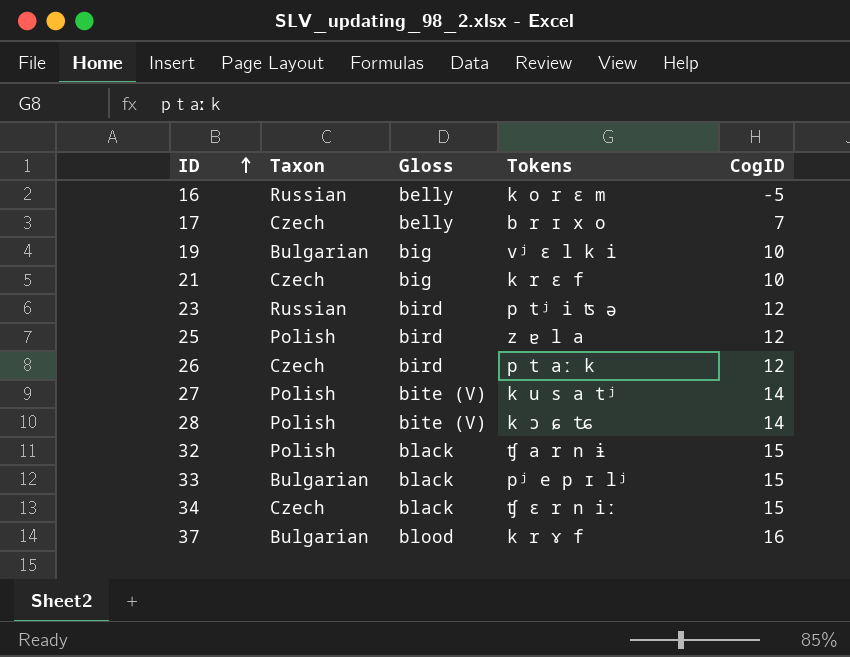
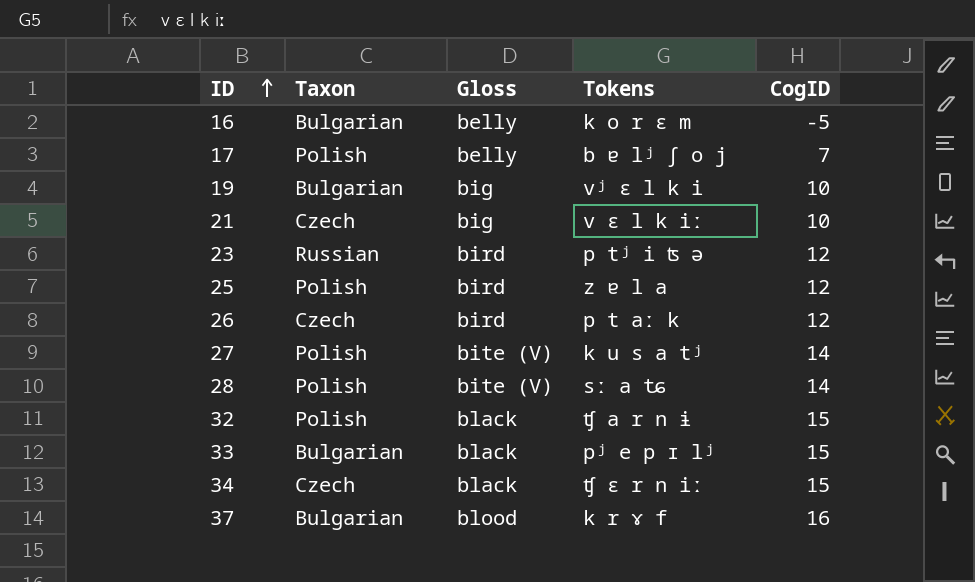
16 | Taxon: Russian -> Bulgarian
17 | Taxon: Czech -> Polish
17 | Tokens: b r ɪ x o -> b ɐ lʲ ʃ o j
21 | Tokens: k r ɛ f -> v ɛ l k iː
28 | Tokens: k ɔ ɕ ʨ -> sː a ʨ

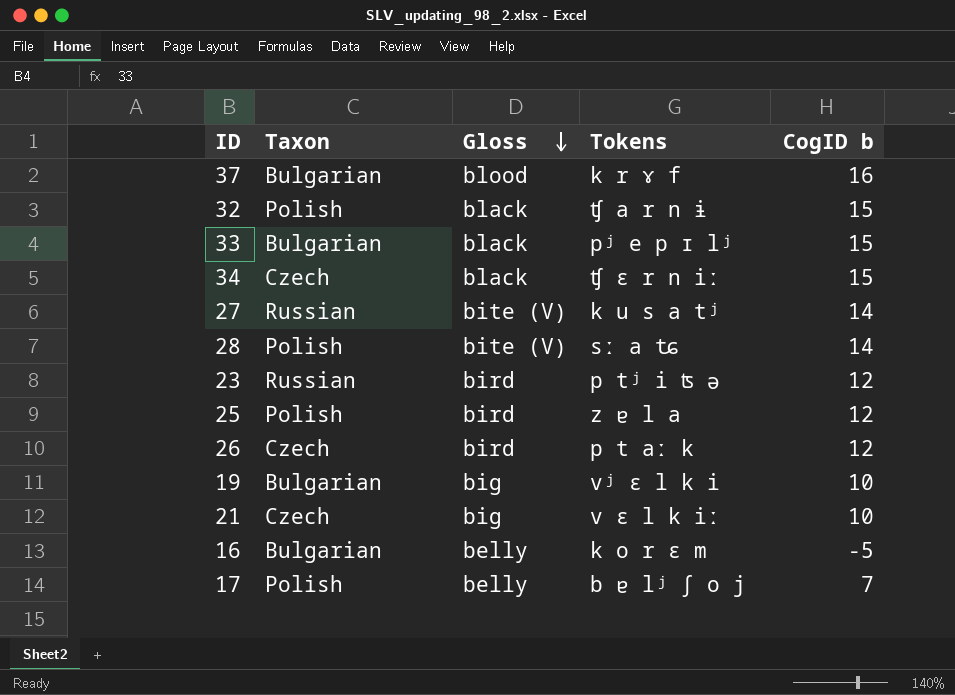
row order: ID ascending -> Gloss descending
column name: CogID -> CogID b
27 | Taxon: Polish -> Russian

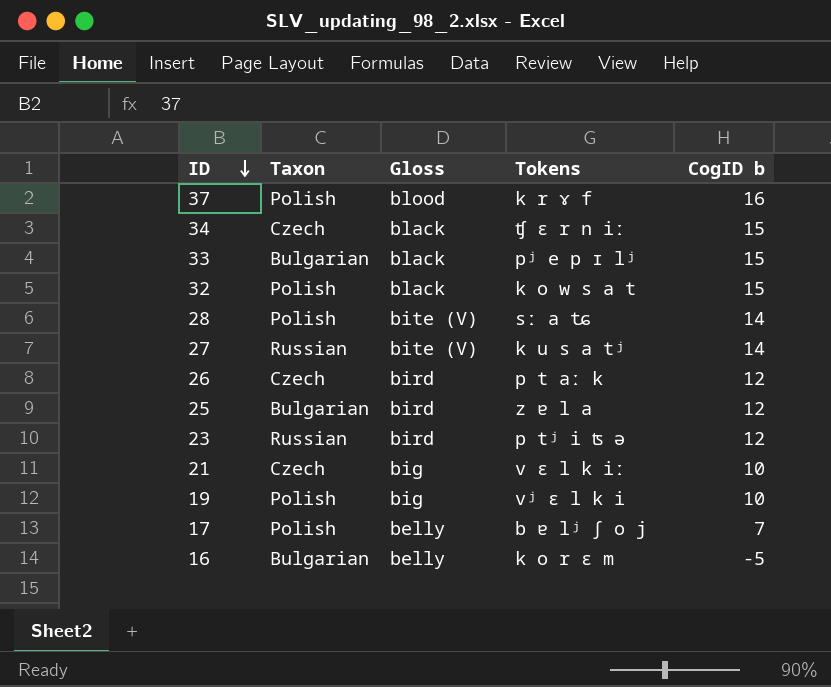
row order: Gloss descending -> ID descending
37 | Taxon: Bulgarian -> Polish
32 | Tokens: ʧ a r n ɨ -> k o w s a t
25 | Taxon: Polish -> Bulgarian
19 | Taxon: Bulgarian -> Polish

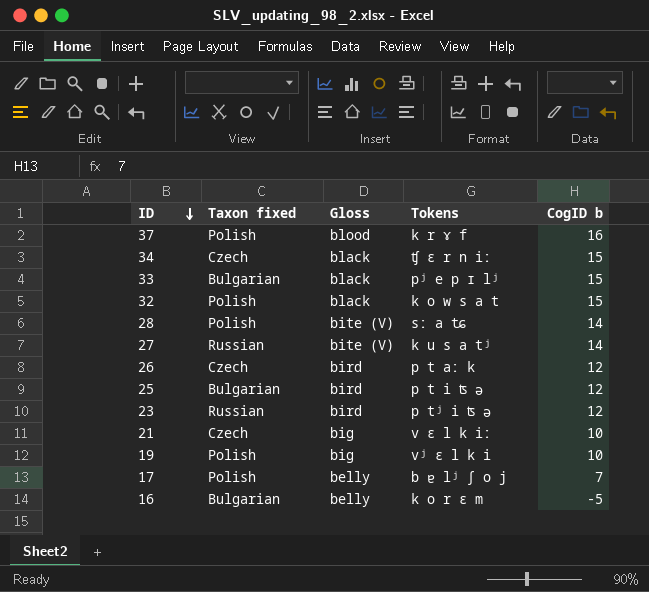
column name: Taxon -> Taxon fixed
25 | Tokens: z ɐ l a -> p t i ʦ ə

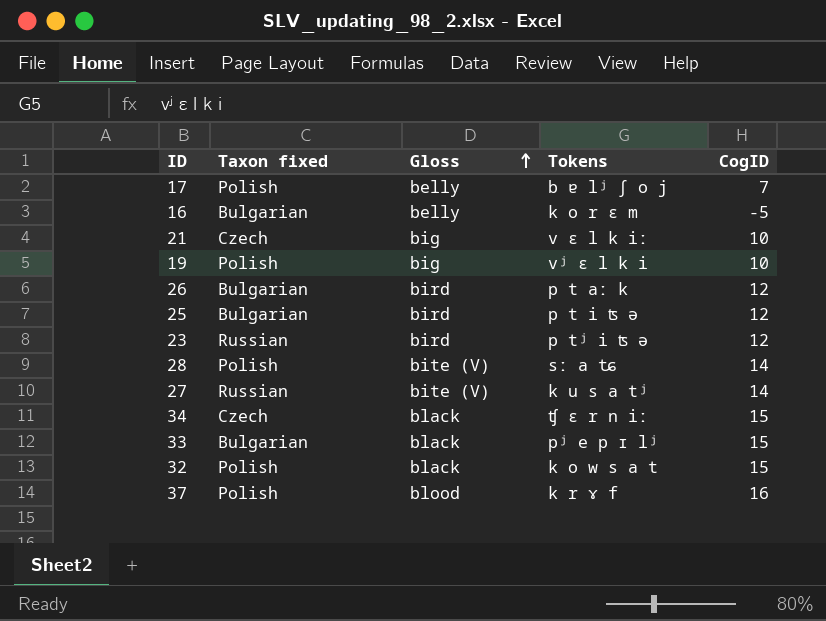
row order: ID descending -> Gloss ascending
column name: CogID b -> CogID
26 | Taxon fixed: Czech -> Bulgarian

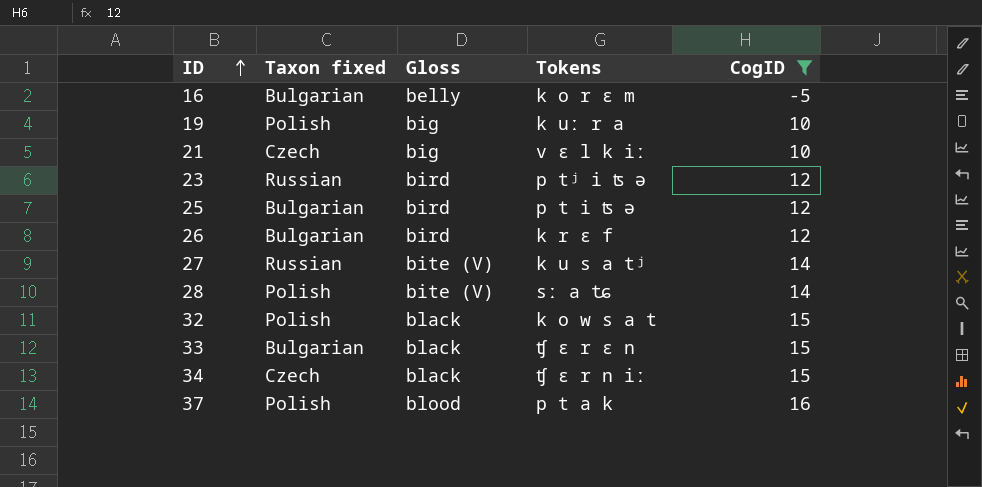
filter: none -> CogID != 7
row order: Gloss ascending -> ID ascending
19 | Tokens: vʲ ɛ l k i -> k uː r a
26 | Tokens: p t aː k -> k r ɛ f
33 | Tokens: pʲ e p ɪ lʲ -> ʧ ɛ r ɛ n
37 | Tokens: k r ɤ f -> p t a k

